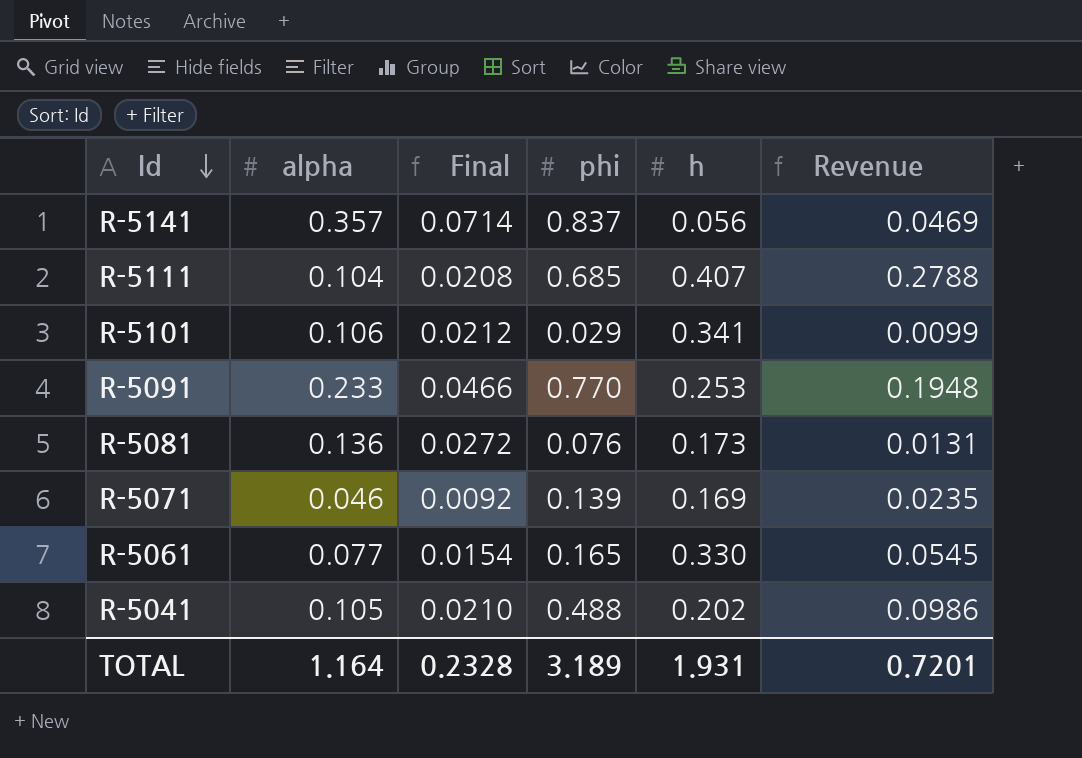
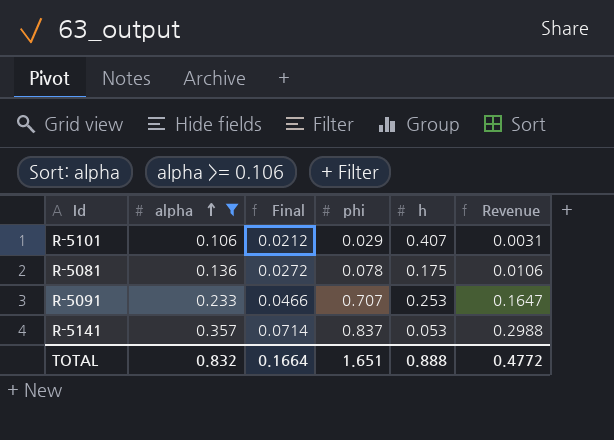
filter: none -> alpha >= 0.106
row order: Id descending -> alpha ascending
column Revenue | formula: [phi] * [h] -> [alpha] * [phi]
R-5101 | h: 0.341 -> 0.407
R-5081 | phi: 0.076 -> 0.078
R-5081 | h: 0.173 -> 0.175
R-5091 | phi: 0.770 -> 0.707
R-5141 | h: 0.056 -> 0.053
TOTAL | alpha: 1.164 -> 0.832
TOTAL | Final: 0.2328 -> 0.1664
TOTAL | phi: 3.189 -> 1.651
TOTAL | h: 1.931 -> 0.888
TOTAL | Revenue: 0.7201 -> 0.4772

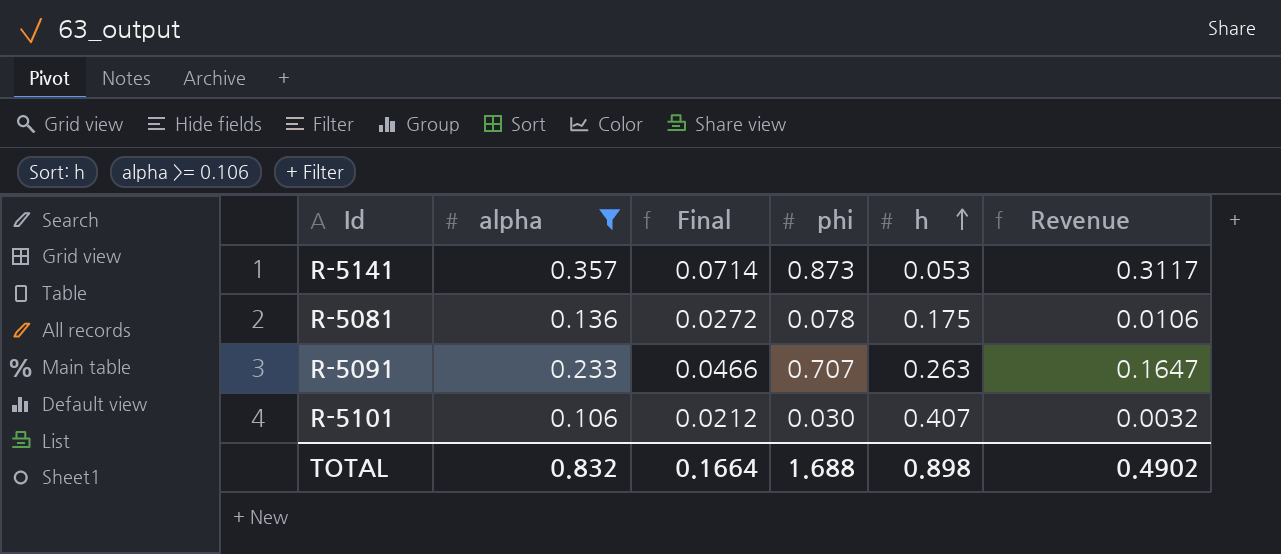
row order: alpha ascending -> h ascending
R-5141 | phi: 0.837 -> 0.873
R-5141 | Revenue: 0.2988 -> 0.3117
R-5091 | h: 0.253 -> 0.263
R-5101 | phi: 0.029 -> 0.030
R-5101 | Revenue: 0.0031 -> 0.0032
TOTAL | phi: 1.651 -> 1.688
TOTAL | h: 0.888 -> 0.898
TOTAL | Revenue: 0.4772 -> 0.4902

